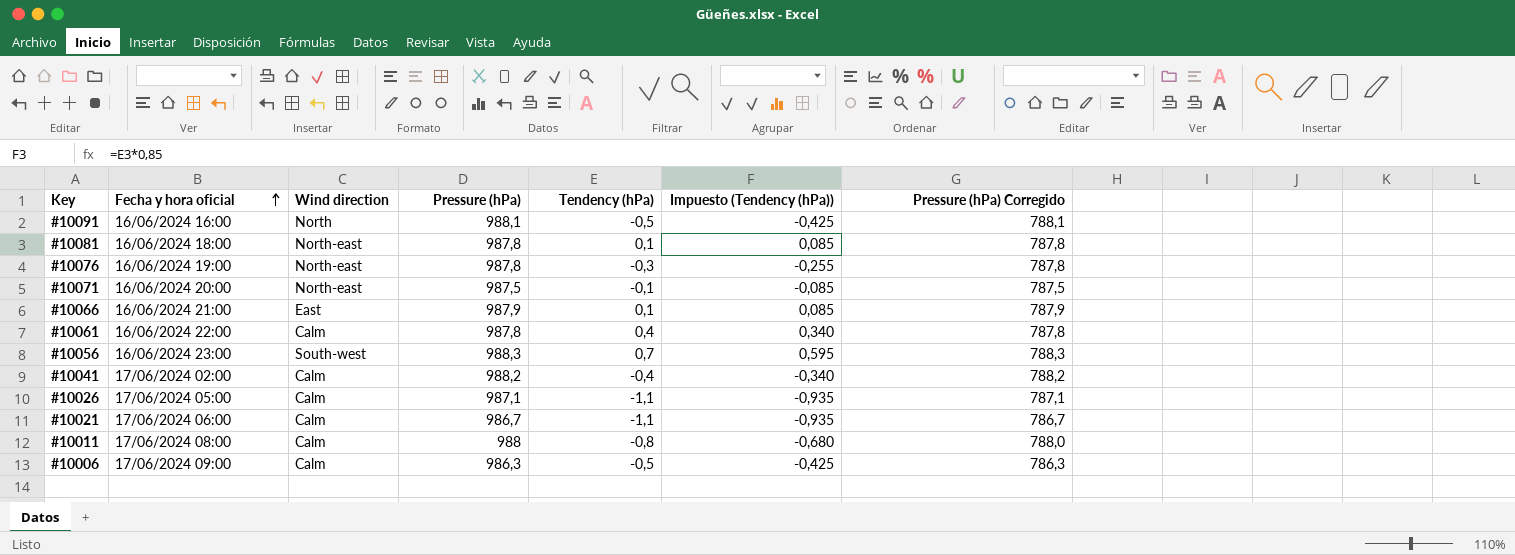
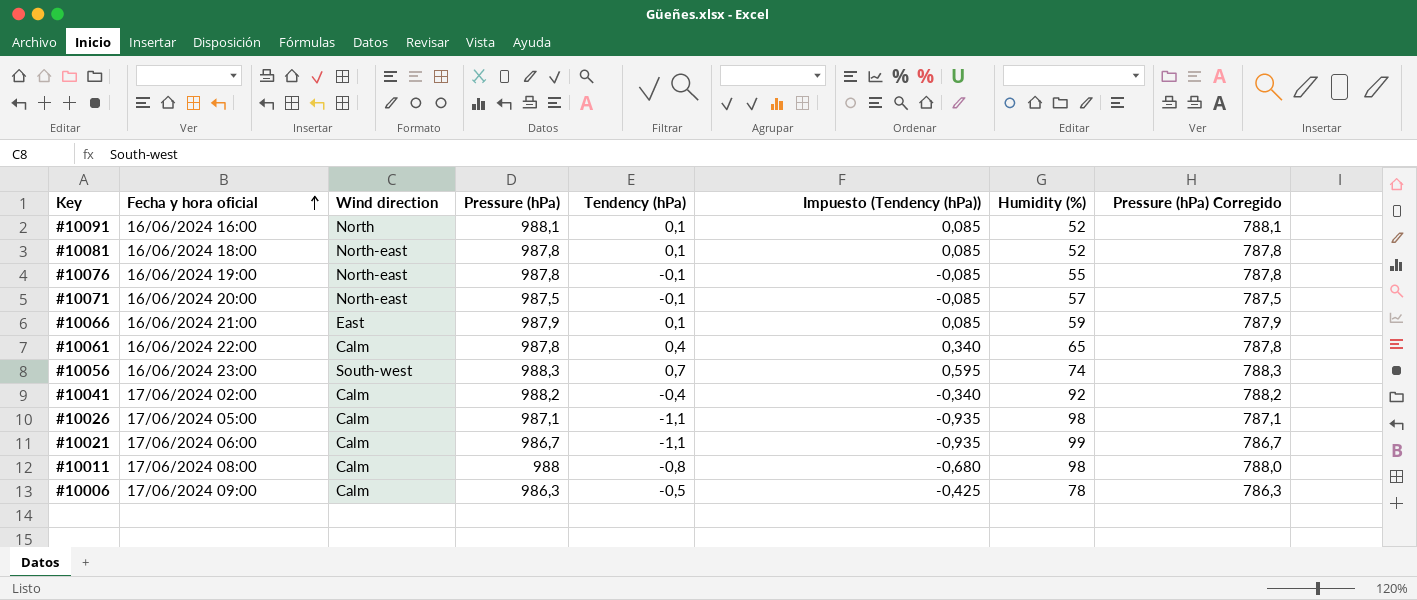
column Humidity (%) | position: none -> 7
#10091 | Tendency (hPa): -0,5 -> 0,1
#10091 | Impuesto (Tendency (hPa)): -0,425 -> 0,085
#10076 | Tendency (hPa): -0,3 -> -0,1
#10076 | Impuesto (Tendency (hPa)): -0,255 -> -0,085

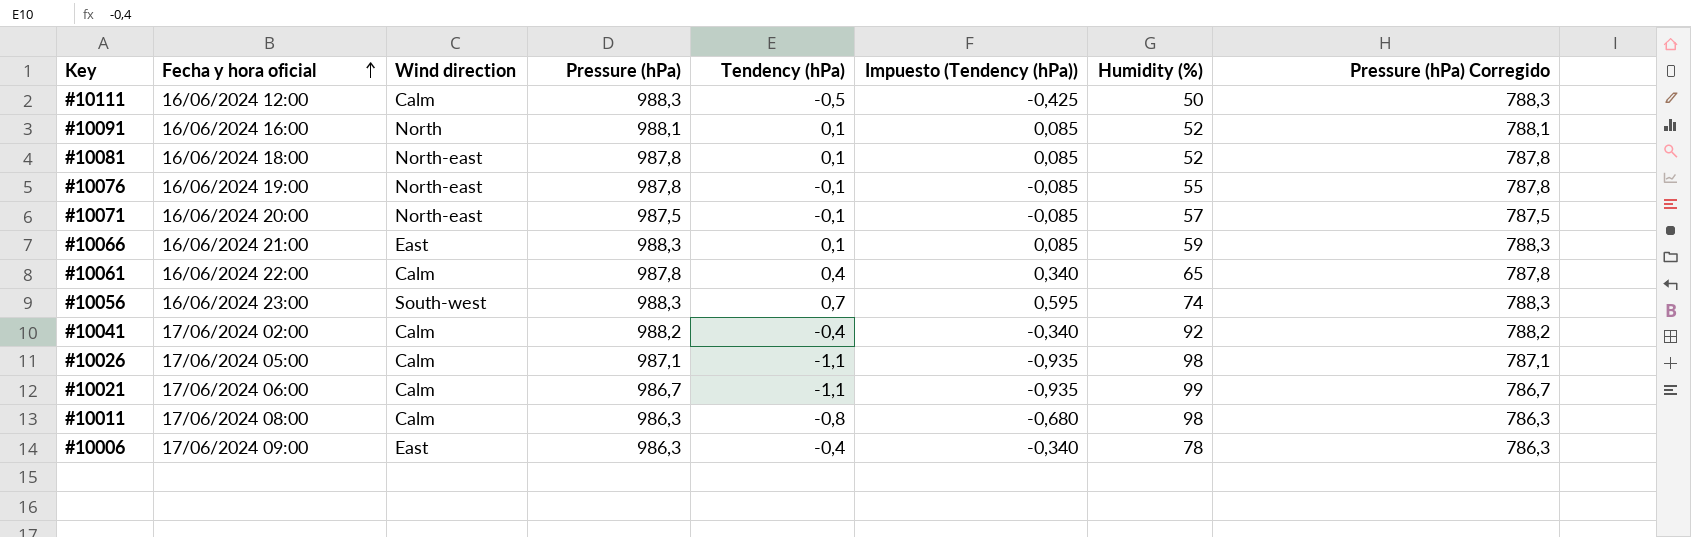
row #10111: none -> 16/06/2024 12:00 | Calm | 988,3 | -0,5 | -0,425 | 50 | 788,3
#10066 | Pressure (hPa): 987,9 -> 988,3
#10066 | Pressure (hPa) Corregido: 787,9 -> 788,3
#10011 | Pressure (hPa): 988 -> 986,3
#10011 | Pressure (hPa) Corregido: 788,0 -> 786,3
#10006 | Wind direction: Calm -> East
#10006 | Tendency (hPa): -0,5 -> -0,4
#10006 | Impuesto (Tendency (hPa)): -0,425 -> -0,340

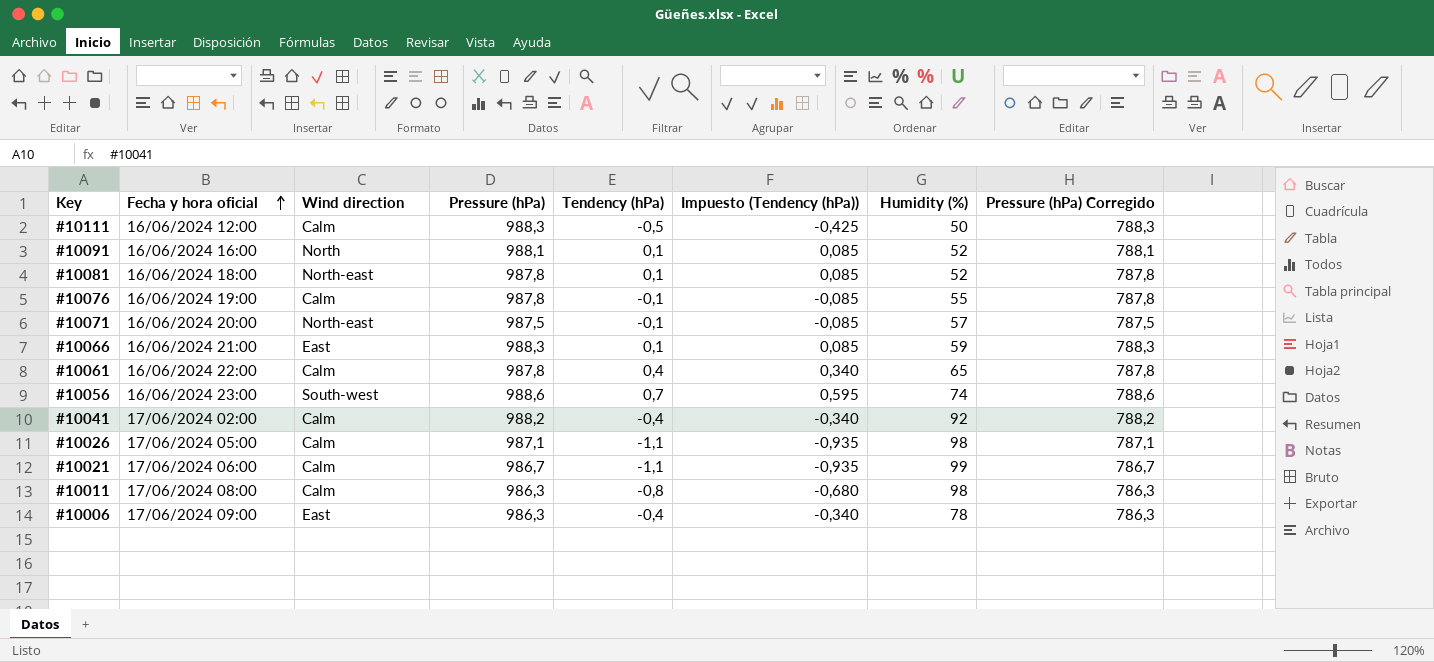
#10076 | Wind direction: North-east -> Calm
#10056 | Pressure (hPa): 988,3 -> 988,6
#10056 | Pressure (hPa) Corregido: 788,3 -> 788,6

